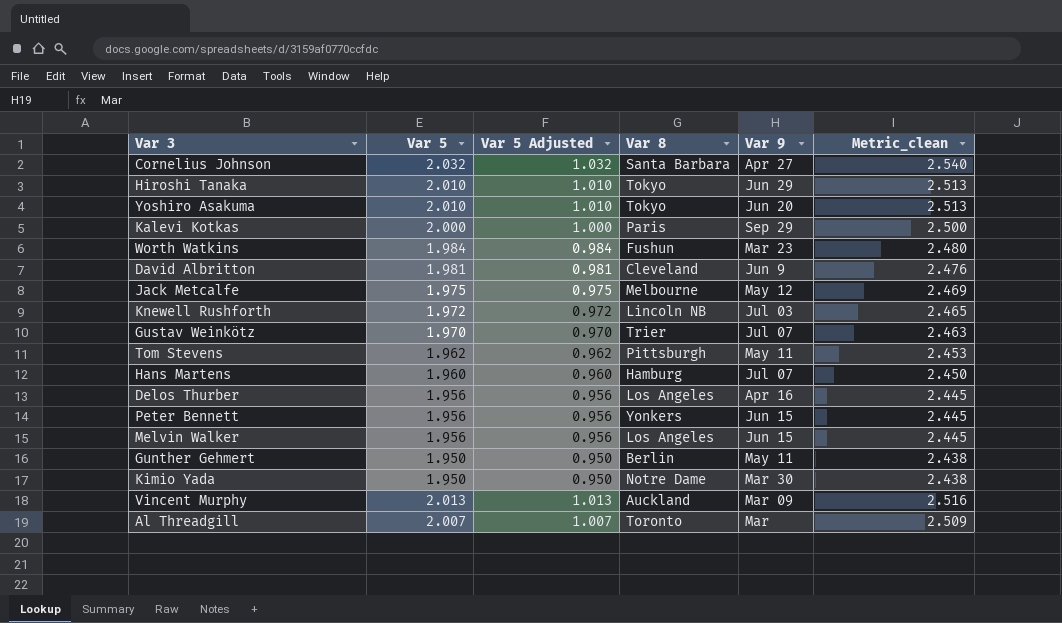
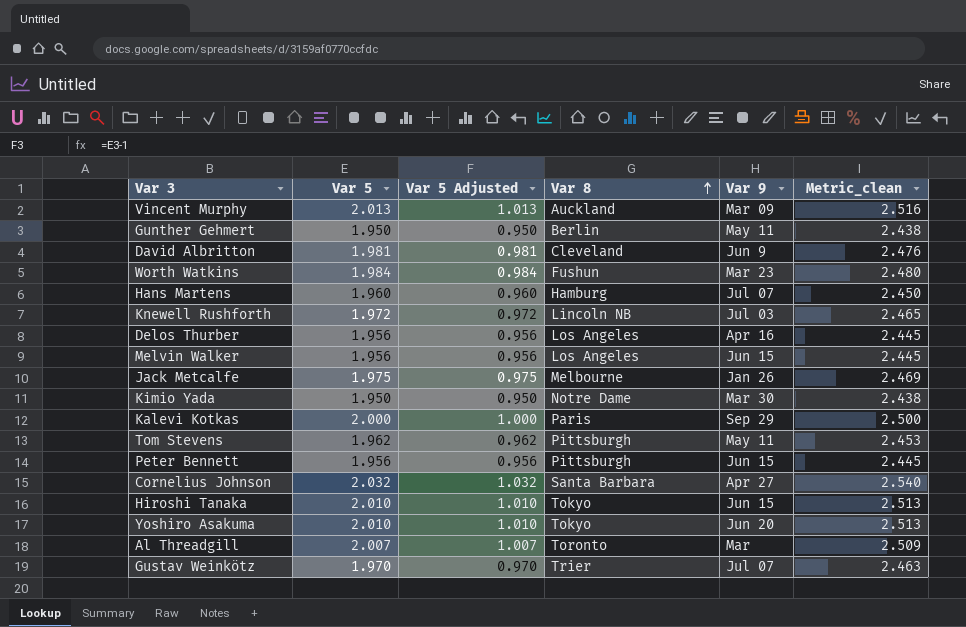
row order: none -> Var 8 ascending
Jack Metcalfe | Var 9: May 12 -> Jan 26
Peter Bennett | Var 8: Yonkers -> Pittsburgh
Hiroshi Tanaka | Var 9: Jun 29 -> Jun 15

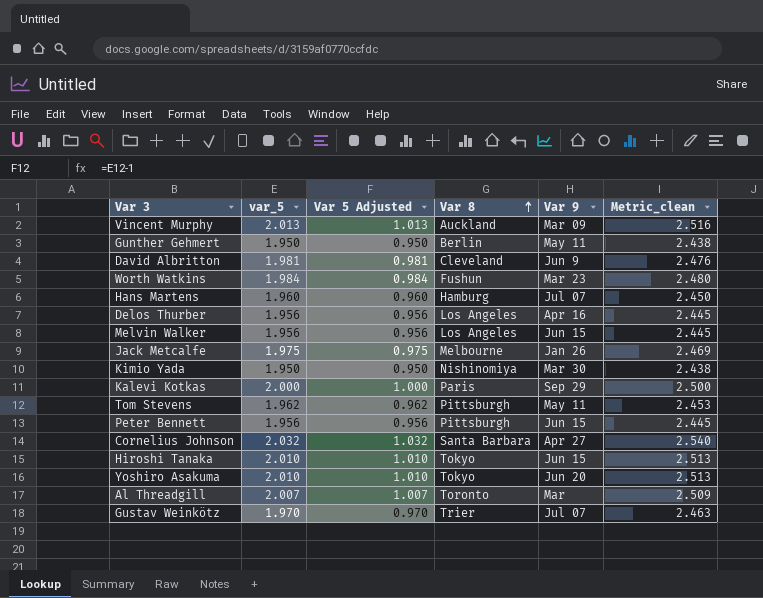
column name: Var 5 -> var_5
row Knewell Rushforth: 1.972 | 0.972 | Lincoln NB | Jul 03 | 2.465 -> none
Kimio Yada | Var 8: Notre Dame -> Nishinomiya

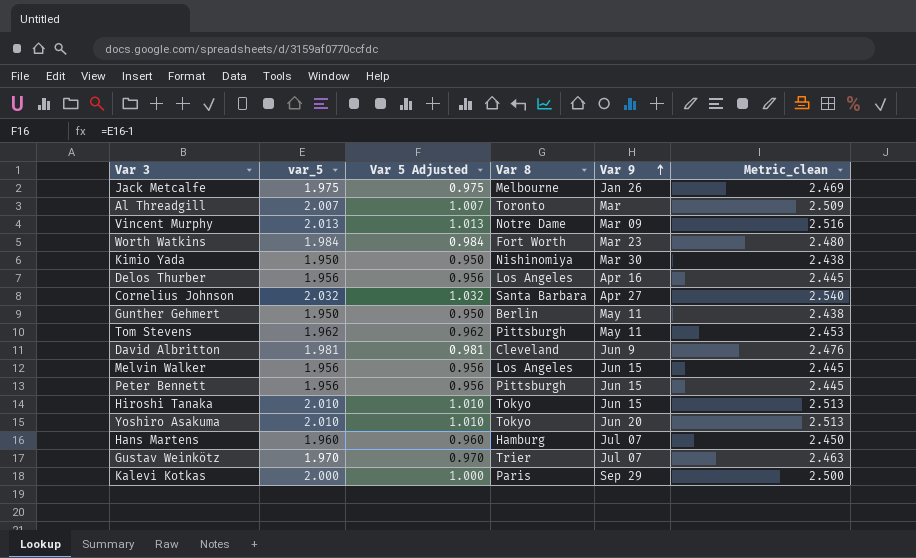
row order: Var 8 ascending -> Var 9 ascending
Vincent Murphy | Var 8: Auckland -> Notre Dame
Worth Watkins | Var 8: Fushun -> Fort Worth

